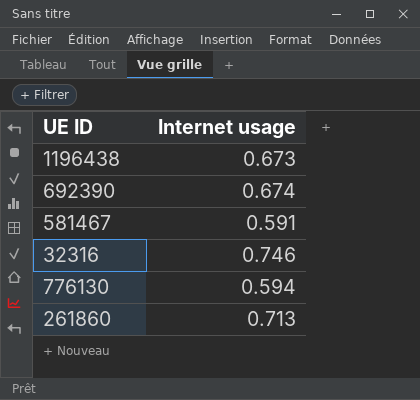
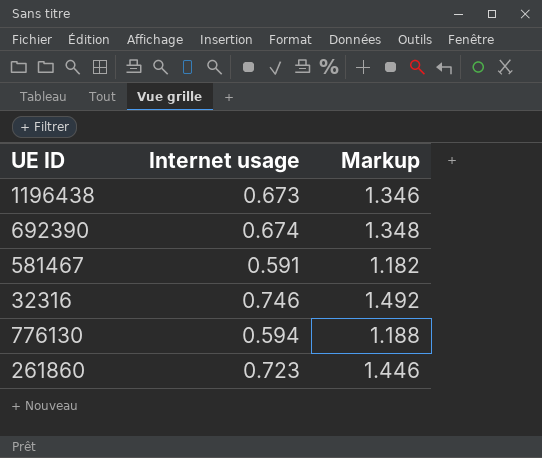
column Markup | formula: none -> [Internet usage] * 2
261860 | Internet usage: 0.713 -> 0.723

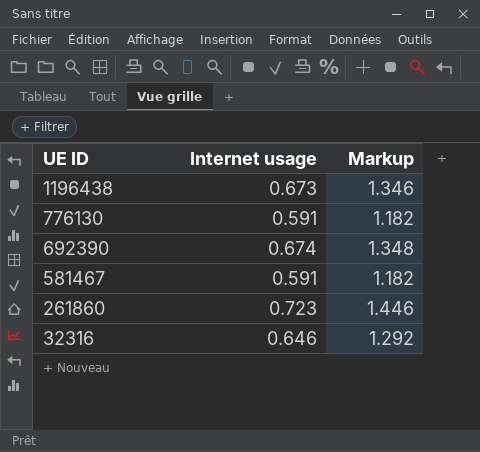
row order: none -> UE ID descending
776130 | Internet usage: 0.594 -> 0.591
776130 | Markup: 1.188 -> 1.182
32316 | Internet usage: 0.746 -> 0.646
32316 | Markup: 1.492 -> 1.292

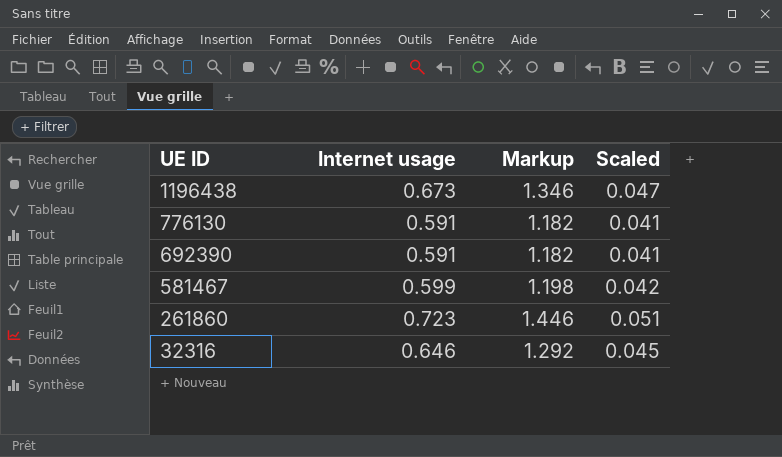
column Scaled | formula: none -> [Internet usage] * 0.07
692390 | Internet usage: 0.674 -> 0.591
692390 | Markup: 1.348 -> 1.182
581467 | Internet usage: 0.591 -> 0.599
581467 | Markup: 1.182 -> 1.198

